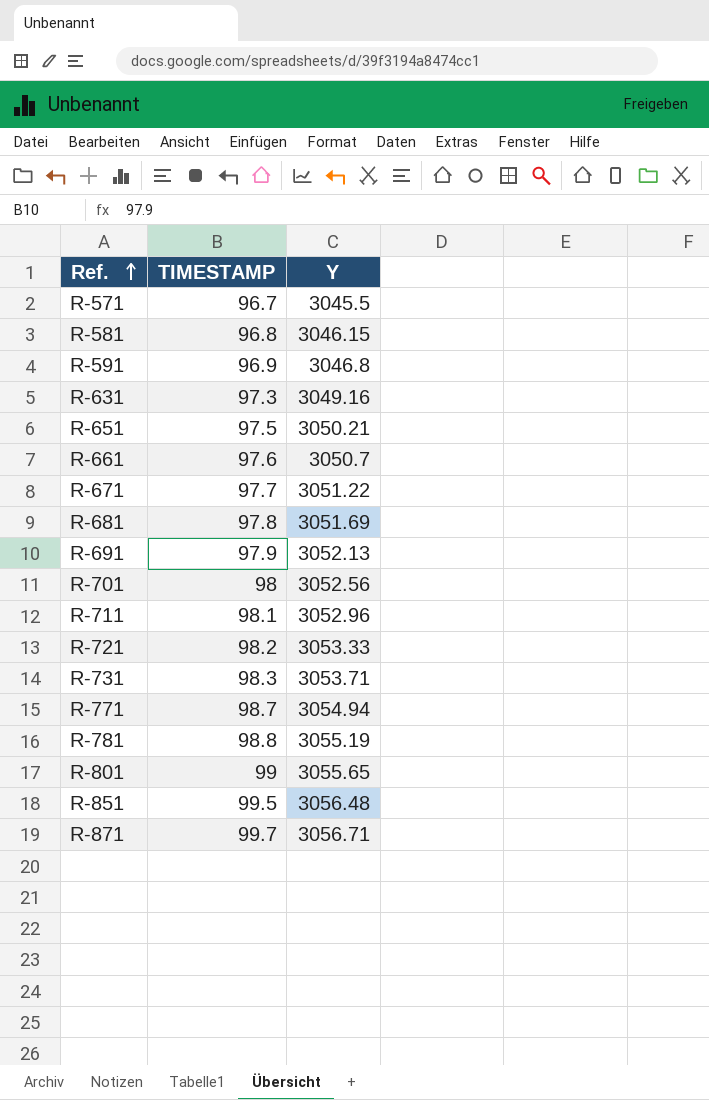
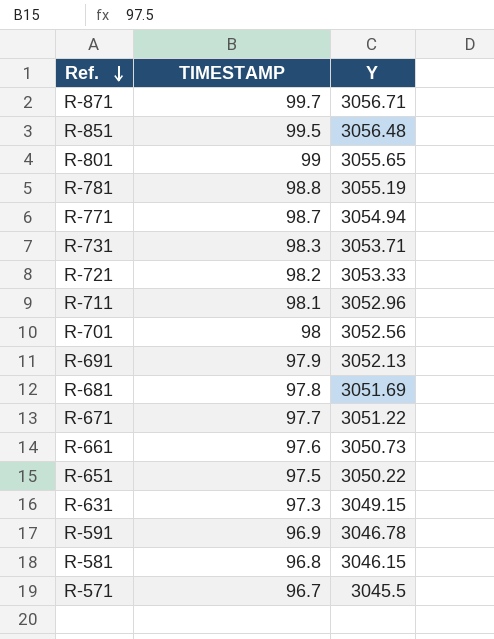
row order: Ref. ascending -> Ref. descending
R-661 | Y: 3050.7 -> 3050.73
R-651 | Y: 3050.21 -> 3050.22
R-631 | Y: 3049.16 -> 3049.15
R-591 | Y: 3046.8 -> 3046.78

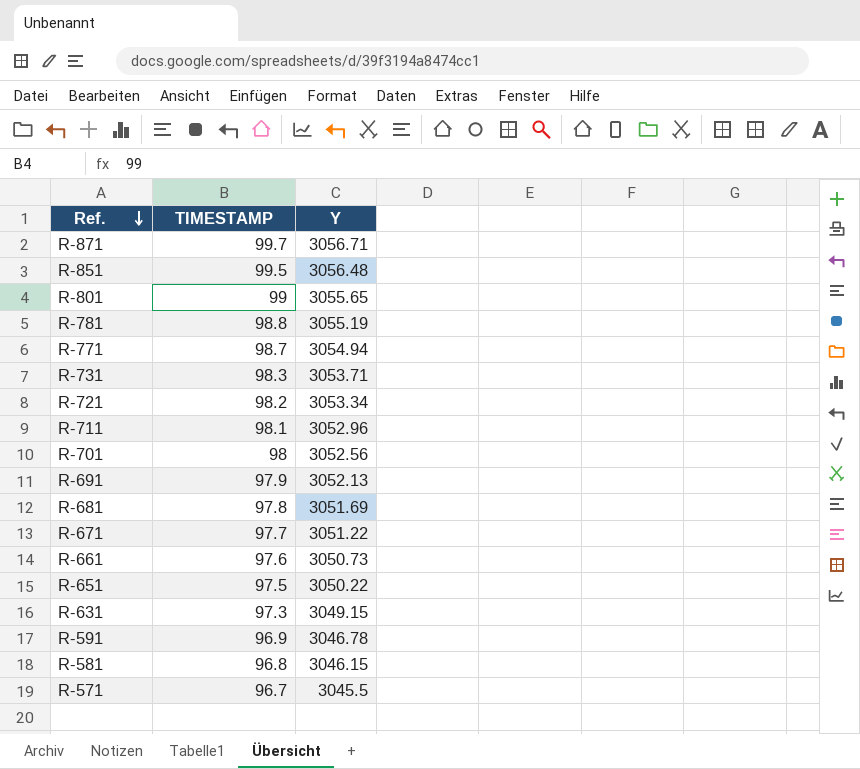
R-721 | Y: 3053.33 -> 3053.34

